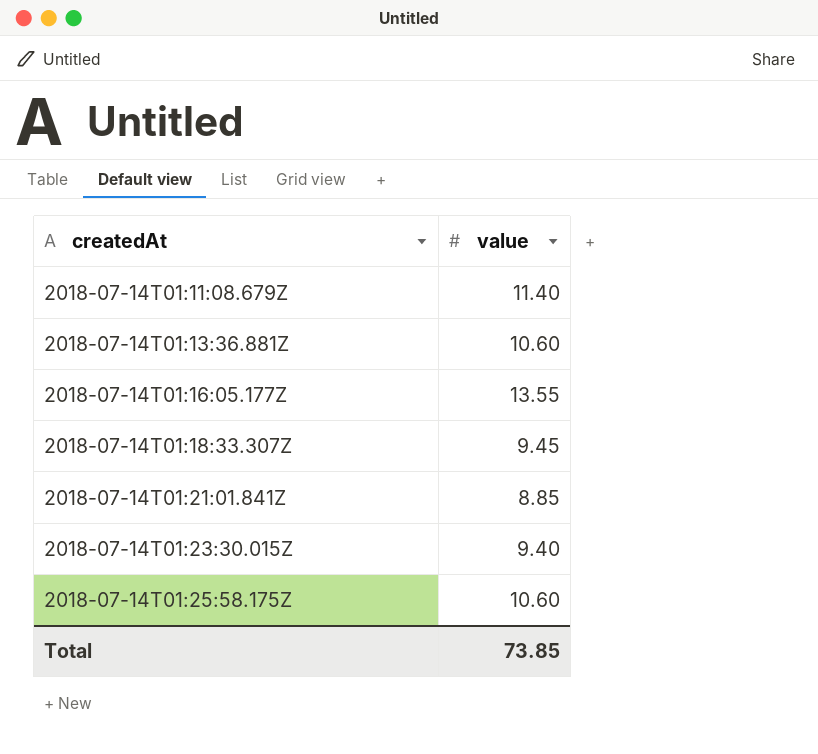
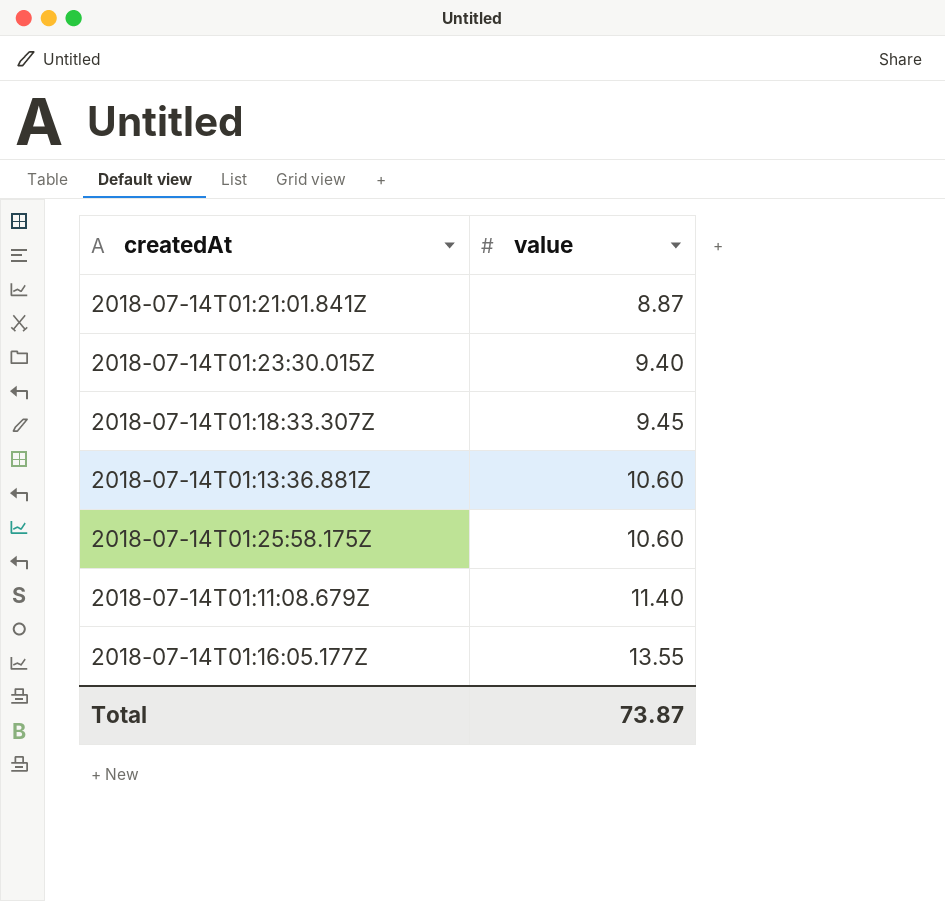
row order: createdAt ascending -> value ascending
2018-07-14T01:21:01.841Z | value: 8.85 -> 8.87
Total | value: 73.85 -> 73.87

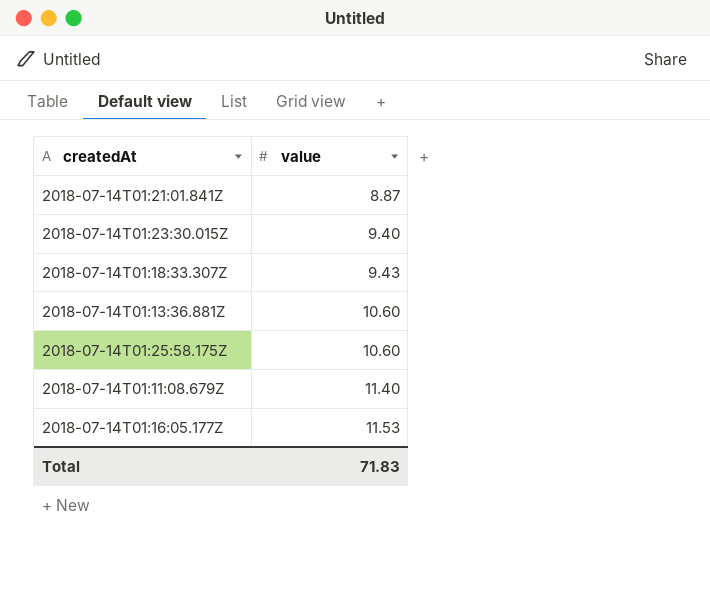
2018-07-14T01:18:33.307Z | value: 9.45 -> 9.43
2018-07-14T01:16:05.177Z | value: 13.55 -> 11.53
Total | value: 73.87 -> 71.83

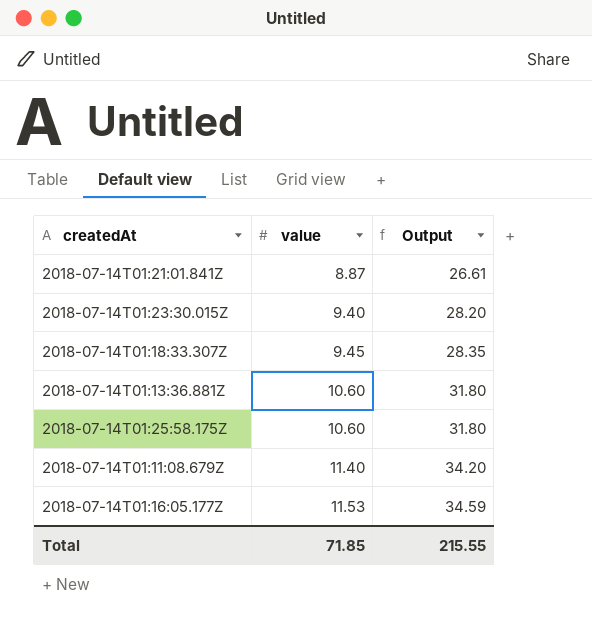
column Output | formula: none -> [value] * 3
2018-07-14T01:18:33.307Z | value: 9.43 -> 9.45
Total | value: 71.83 -> 71.85

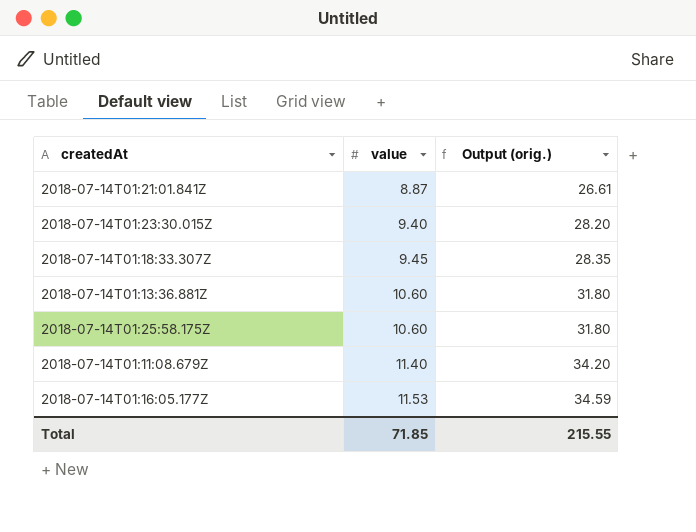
column name: Output -> Output (orig.)

